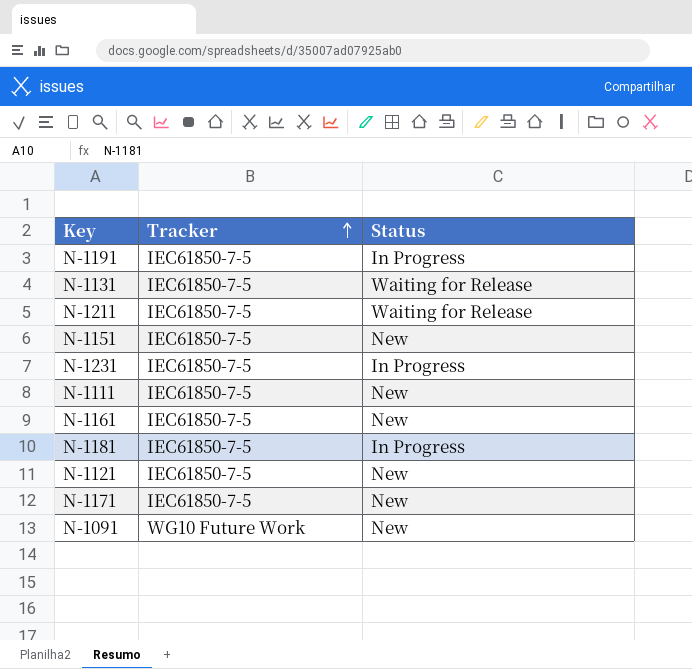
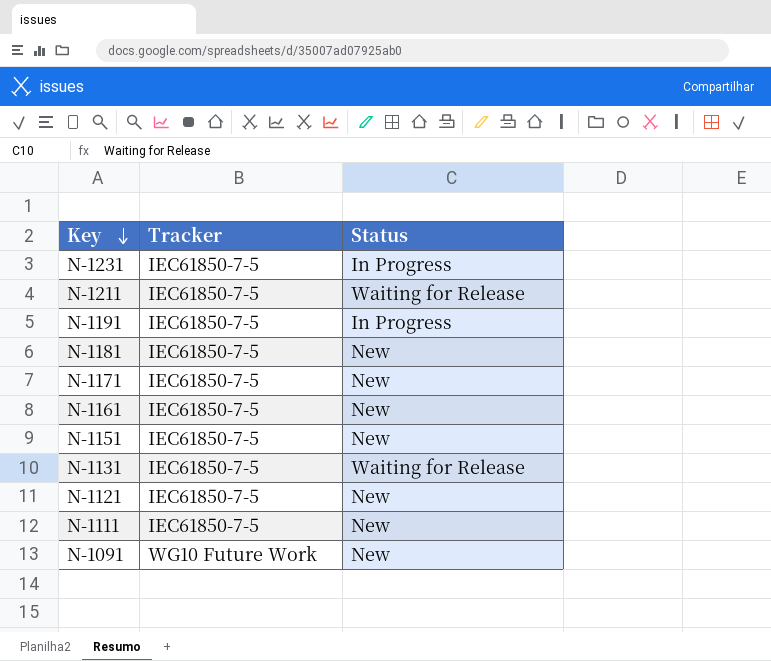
row order: Tracker ascending -> Key descending
N-1181 | Status: In Progress -> New

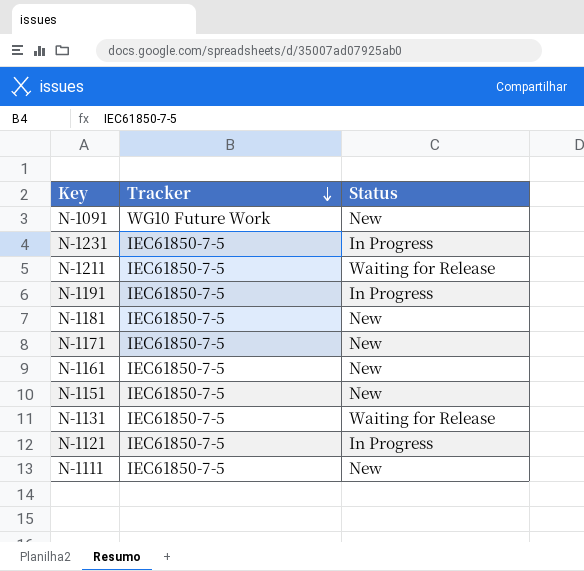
row order: Key descending -> Tracker descending
N-1121 | Status: New -> In Progress

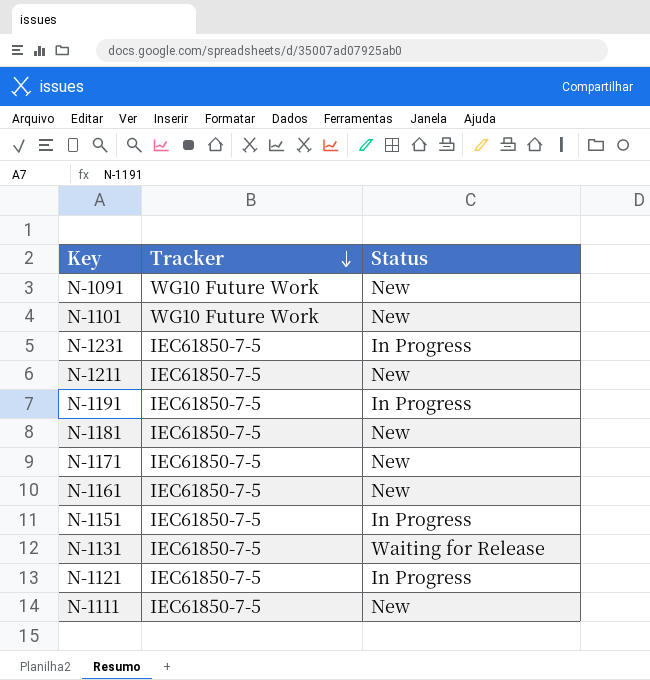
row N-1101: none -> WG10 Future Work | New
N-1211 | Status: Waiting for Release -> New
N-1151 | Status: New -> In Progress

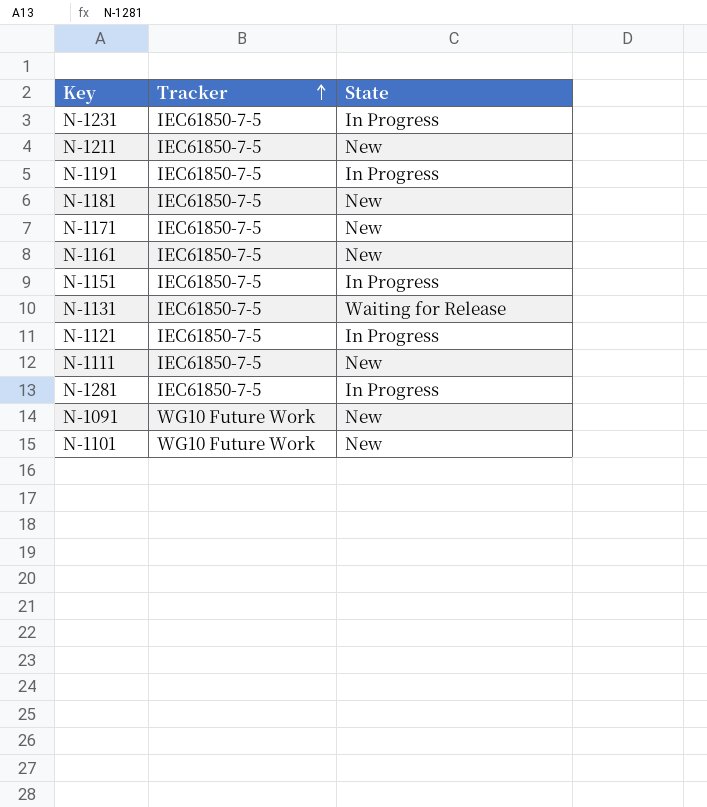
row order: Tracker descending -> Tracker ascending
column name: Status -> State
row N-1281: none -> IEC61850-7-5 | In Progress

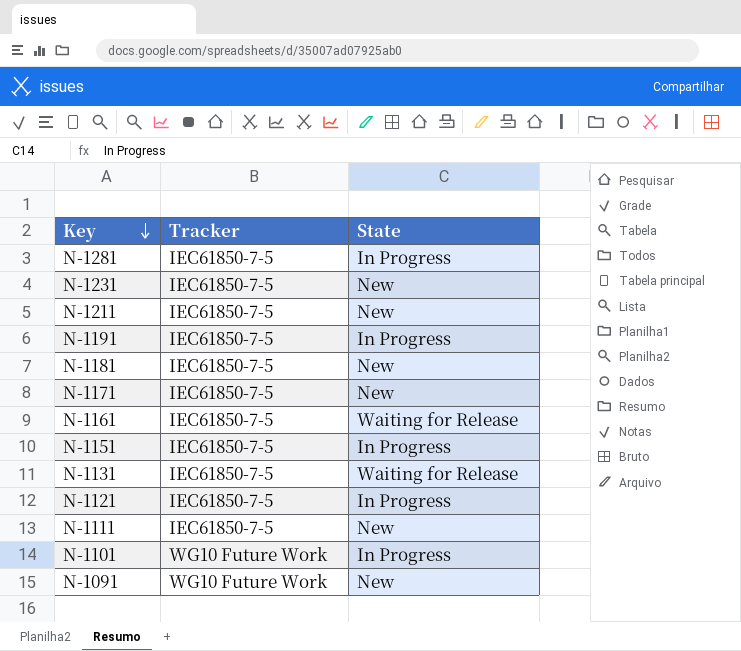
row order: Tracker ascending -> Key descending
N-1231 | State: In Progress -> New
N-1161 | State: New -> Waiting for Release
N-1101 | State: New -> In Progress

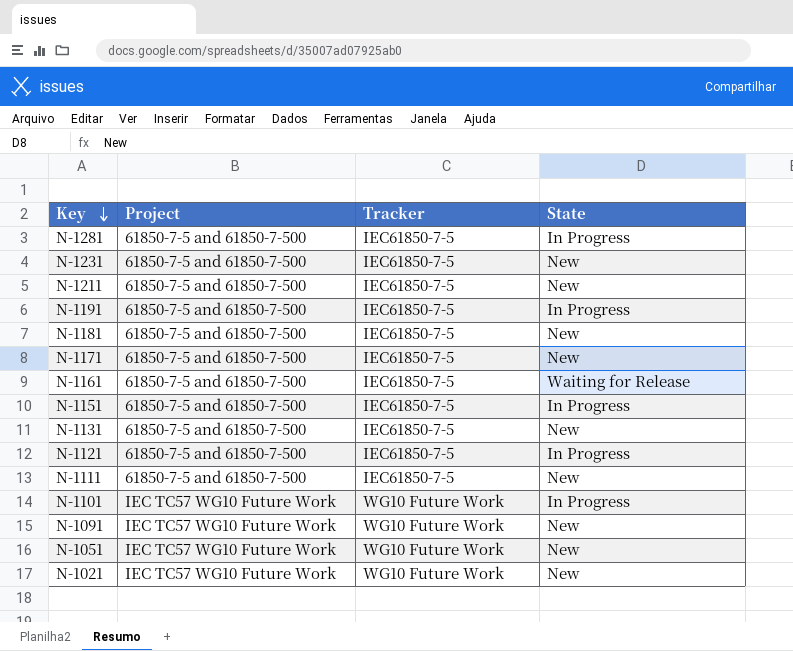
column Project | position: none -> 2
N-1131 | State: Waiting for Release -> New
row N-1051: none -> IEC TC57 WG10 Future Work | WG10 Future Work | New
row N-1021: none -> IEC TC57 WG10 Future Work | WG10 Future Work | New

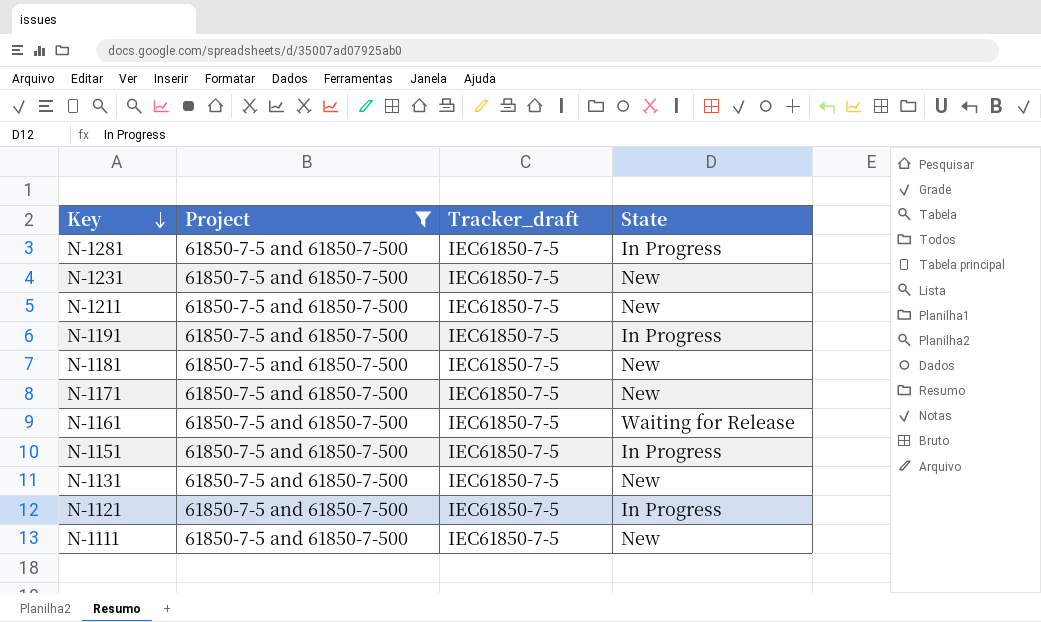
filter: none -> Project = 61850-7-5 and 61850-7-500
column name: Tracker -> Tracker_draft

